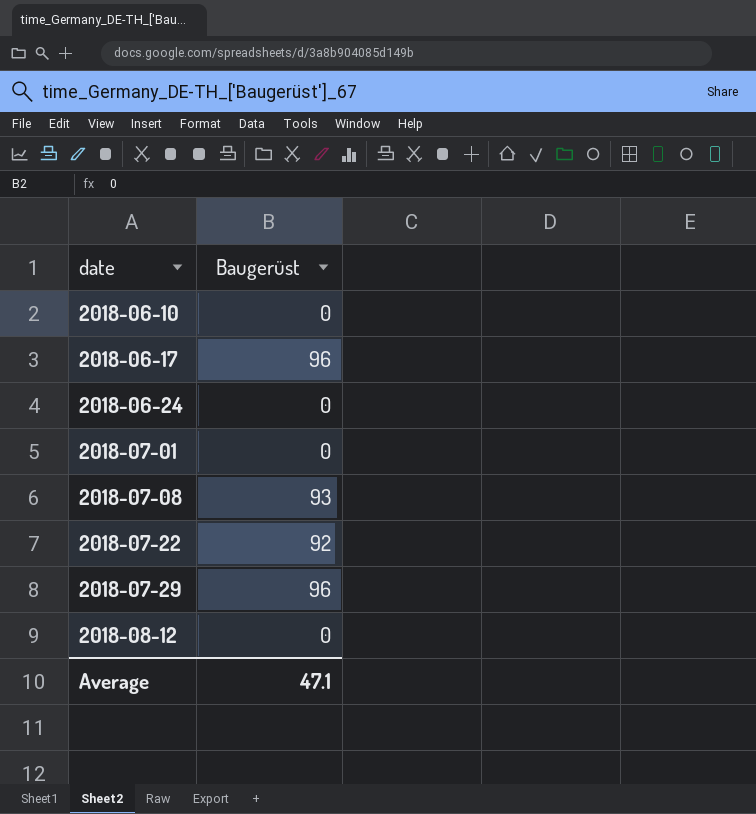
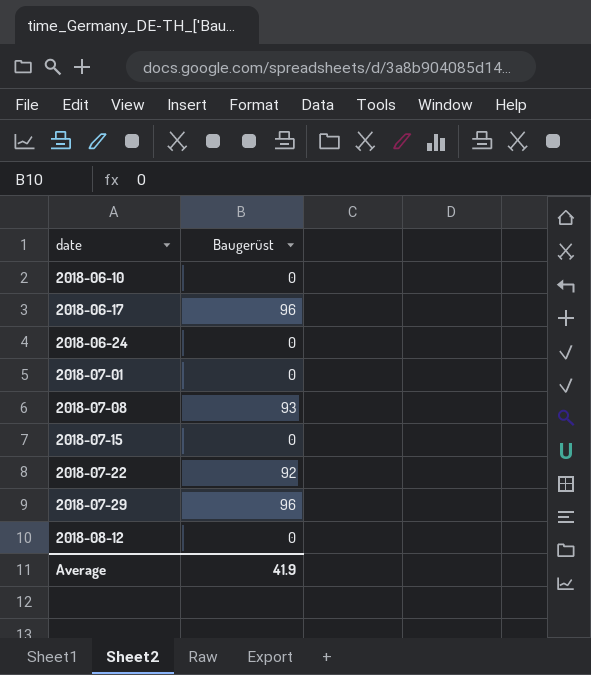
row 2018-07-15: none -> 0
Average | Baugerüst: 47.1 -> 41.9

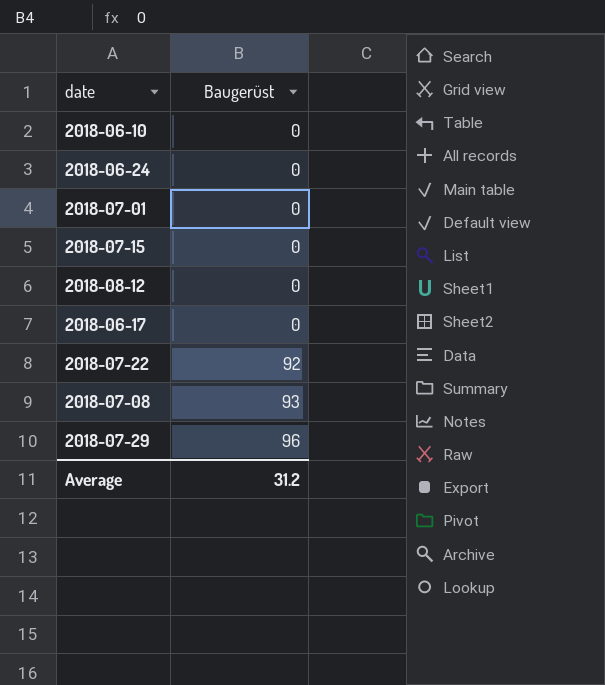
row order: date ascending -> Baugerüst ascending
2018-06-17 | Baugerüst: 96 -> 0
Average | Baugerüst: 41.9 -> 31.2

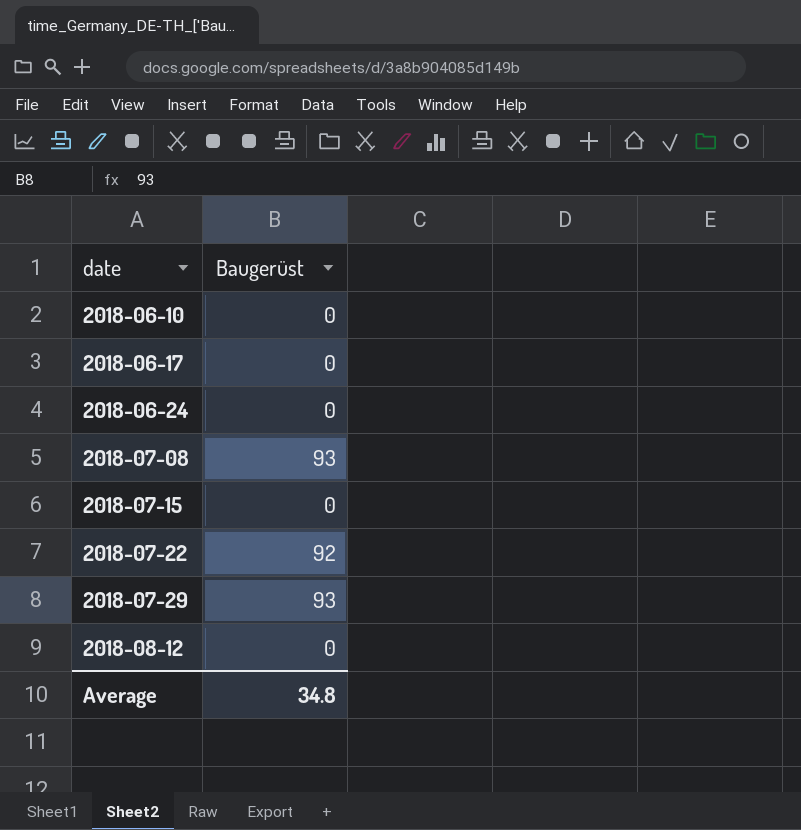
row order: Baugerüst ascending -> date ascending
row 2018-07-01: 0 -> none
2018-07-29 | Baugerüst: 96 -> 93
Average | Baugerüst: 31.2 -> 34.8

